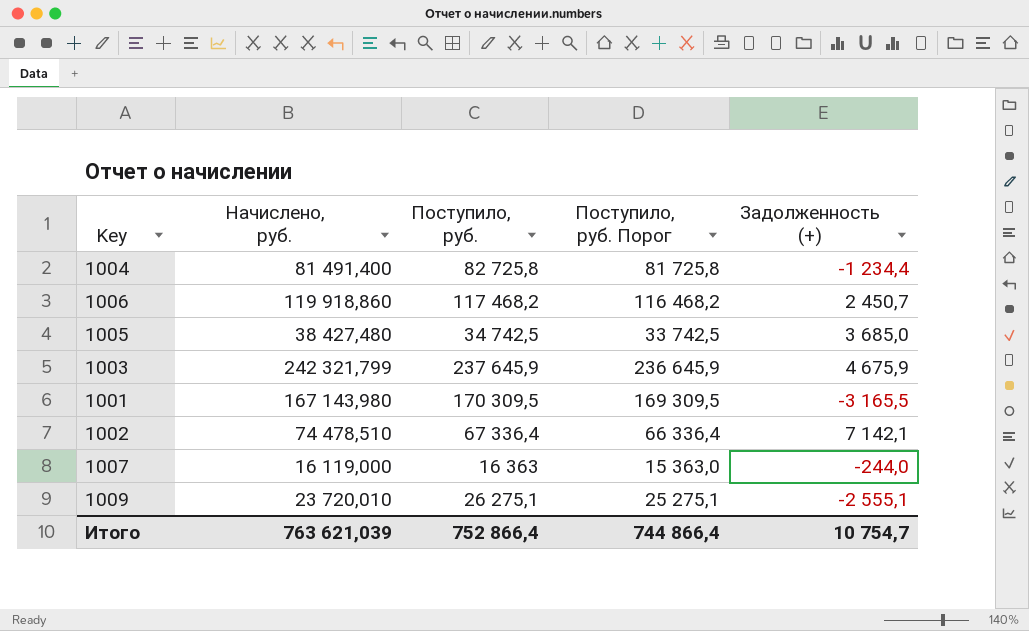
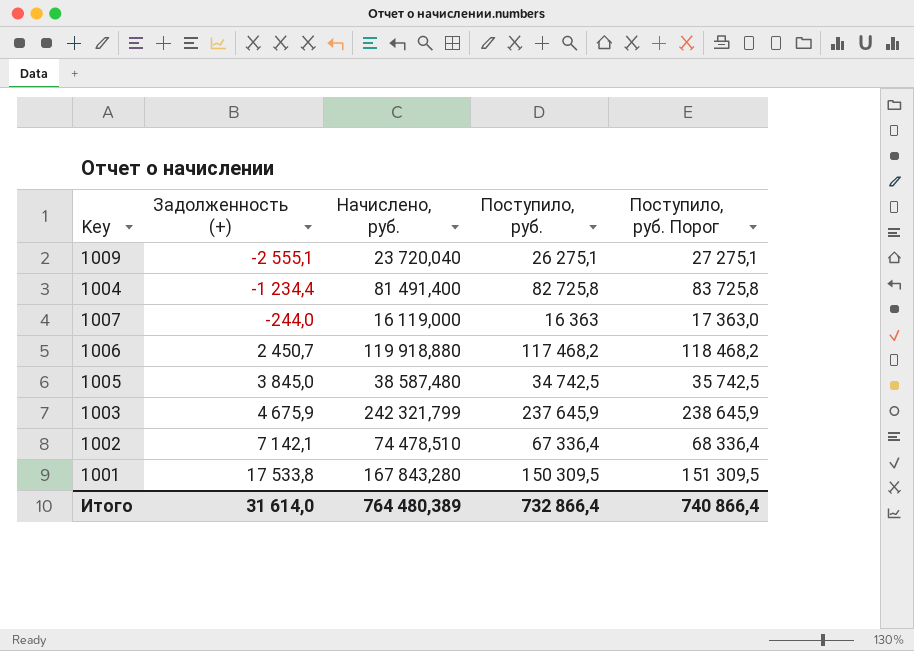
row order: none -> Задолженность (+) ascending
column Задолженность (+) | position: 5 -> 2
column Поступило, руб. Порог | formula: [Поступило, руб.] - 1000 -> [Поступило, руб.] + 1000
1009 | Начислено, руб.: 23 720,010 -> 23 720,040
1006 | Начислено, руб.: 119 918,860 -> 119 918,880
1005 | Задолженность (+): 3 685,0 -> 3 845,0
1005 | Начислено, руб.: 38 427,480 -> 38 587,480
1001 | Задолженность (+): -3 165,5 -> 17 533,8
1001 | Начислено, руб.: 167 143,980 -> 167 843,280
1001 | Поступило, руб.: 170 309,5 -> 150 309,5
Итого | Задолженность (+): 10 754,7 -> 31 614,0
Итого | Начислено, руб.: 763 621,039 -> 764 480,389
Итого | Поступило, руб.: 752 866,4 -> 732 866,4
Итого | Поступило, руб. Порог: 744 866,4 -> 740 866,4

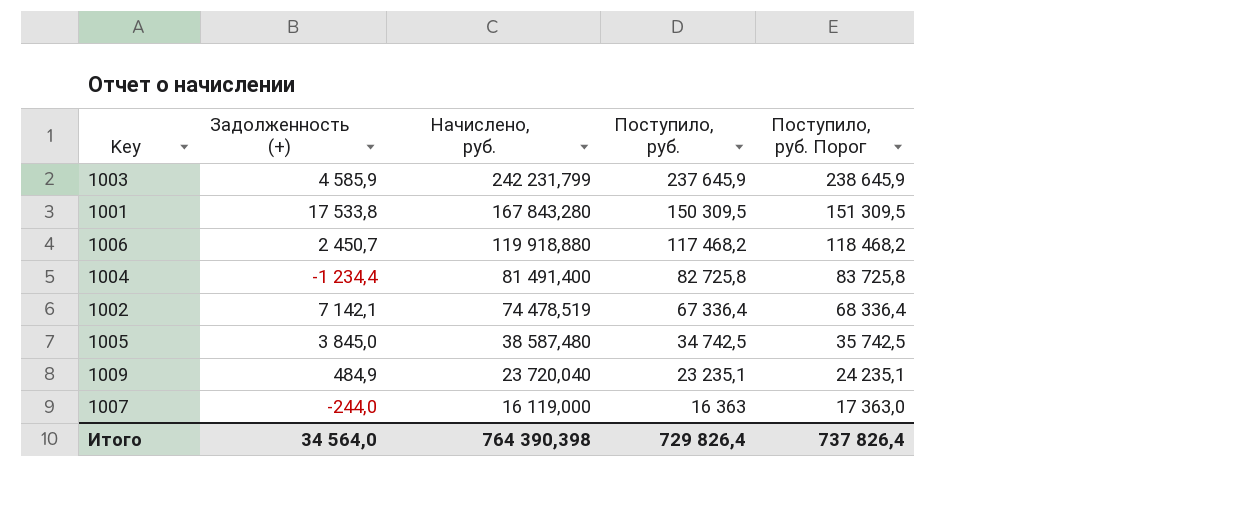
row order: Задолженность (+) ascending -> Начислено, руб. descending
1003 | Задолженность (+): 4 675,9 -> 4 585,9
1003 | Начислено, руб.: 242 321,799 -> 242 231,799
1002 | Начислено, руб.: 74 478,510 -> 74 478,519
1009 | Задолженность (+): -2 555,1 -> 484,9
1009 | Поступило, руб.: 26 275,1 -> 23 235,1
1009 | Поступило, руб. Порог: 27 275,1 -> 24 235,1
Итого | Задолженность (+): 31 614,0 -> 34 564,0
Итого | Начислено, руб.: 764 480,389 -> 764 390,398
Итого | Поступило, руб.: 732 866,4 -> 729 826,4
Итого | Поступило, руб. Порог: 740 866,4 -> 737 826,4

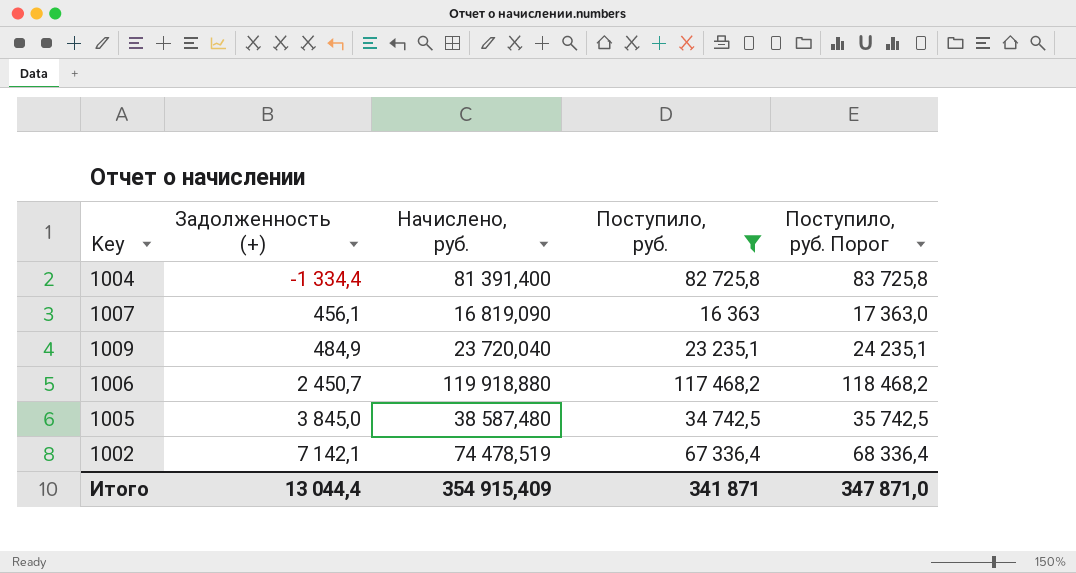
filter: none -> Поступило, руб. <= 117 468,2
row order: Начислено, руб. descending -> Задолженность (+) ascending
1004 | Задолженность (+): -1 234,4 -> -1 334,4
1004 | Начислено, руб.: 81 491,400 -> 81 391,400
1007 | Задолженность (+): -244,0 -> 456,1
1007 | Начислено, руб.: 16 119,000 -> 16 819,090
Итого | Задолженность (+): 34 564,0 -> 13 044,4
Итого | Начислено, руб.: 764 390,398 -> 354 915,409
Итого | Поступило, руб.: 729 826,4 -> 341 871
Итого | Поступило, руб. Порог: 737 826,4 -> 347 871,0

